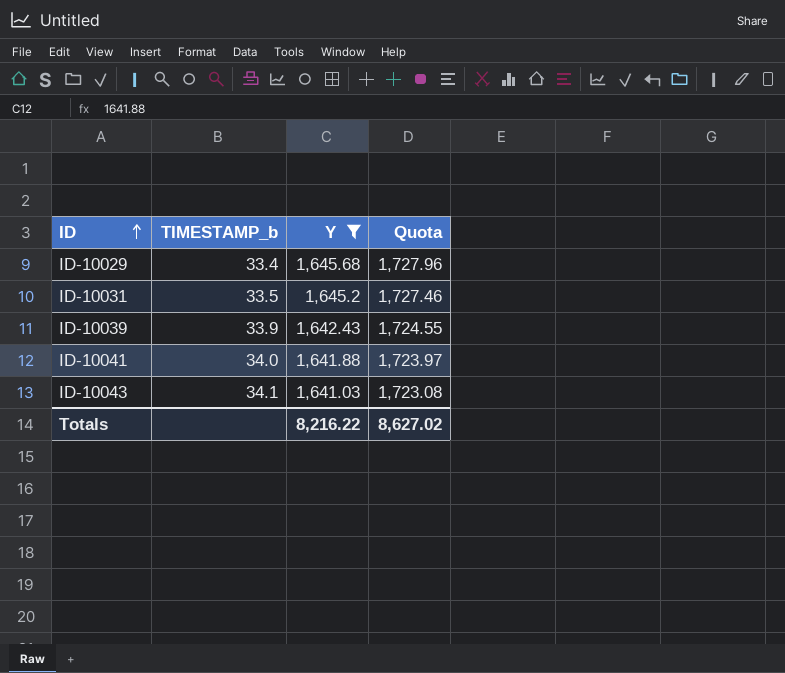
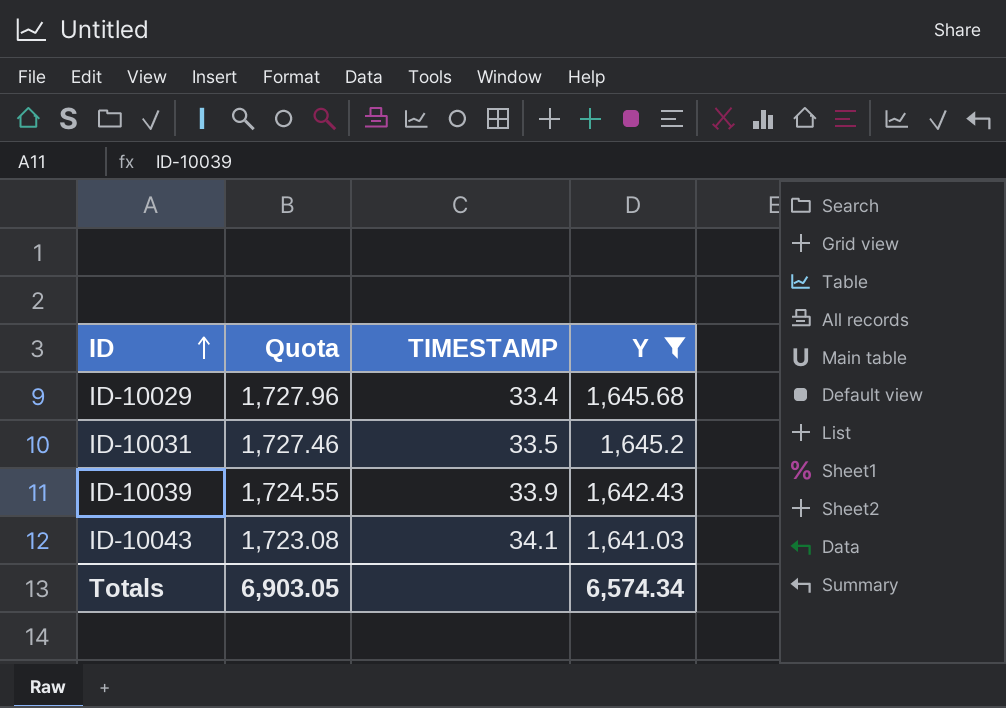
column Quota | position: 4 -> 2
column name: TIMESTAMP_b -> TIMESTAMP
row ID-10041: 34.0 | 1,641.88 | 1,723.97 -> none
Totals | Quota: 8,627.02 -> 6,903.05
Totals | Y: 8,216.22 -> 6,574.34

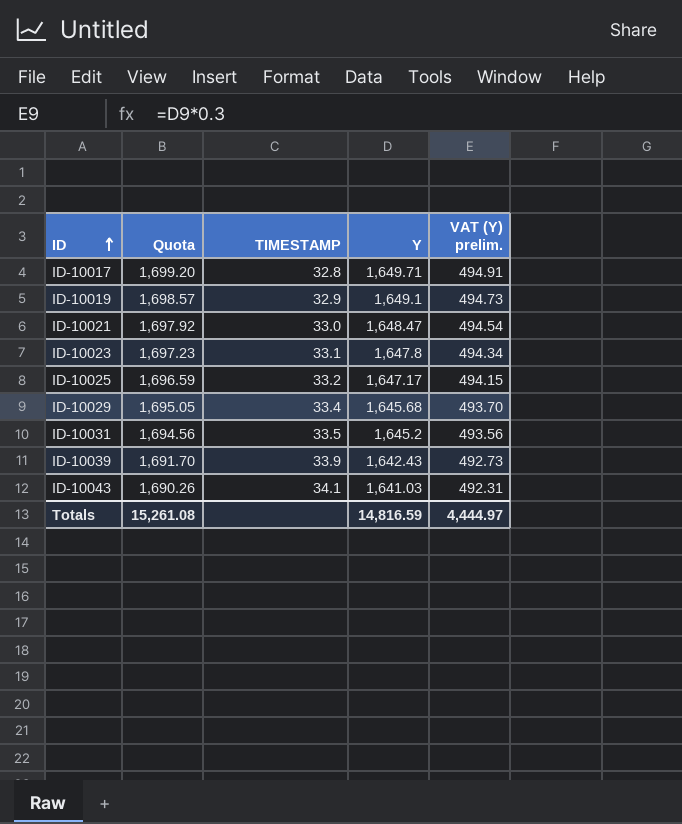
filter: Y <= 1,645.68 -> none
column Quota | formula: [Y] * 1.05 -> [Y] * 1.03
column VAT (Y) prelim. | formula: none -> [Y] * 0.3
Totals | Quota: 6,903.05 -> 15,261.08
Totals | Y: 6,574.34 -> 14,816.59

